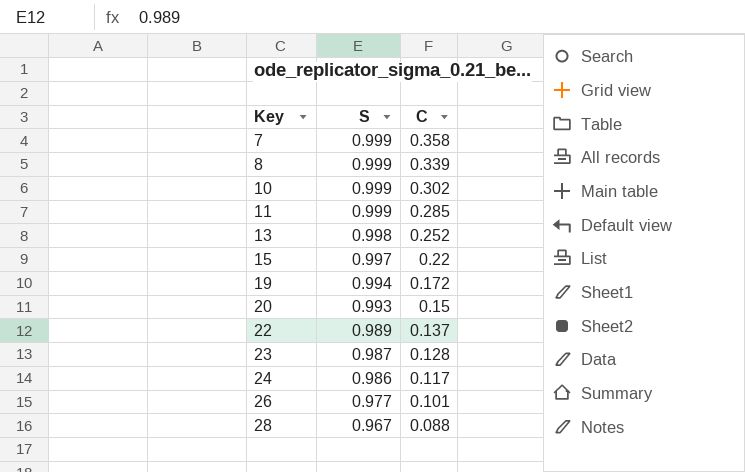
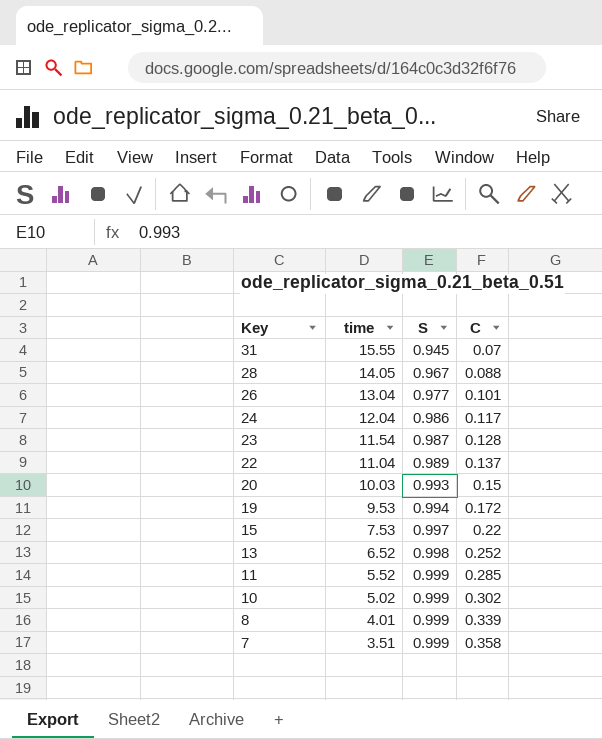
row order: Key ascending -> Key descending
column time | position: none -> 2
row 31: none -> 15.55 | 0.945 | 0.07

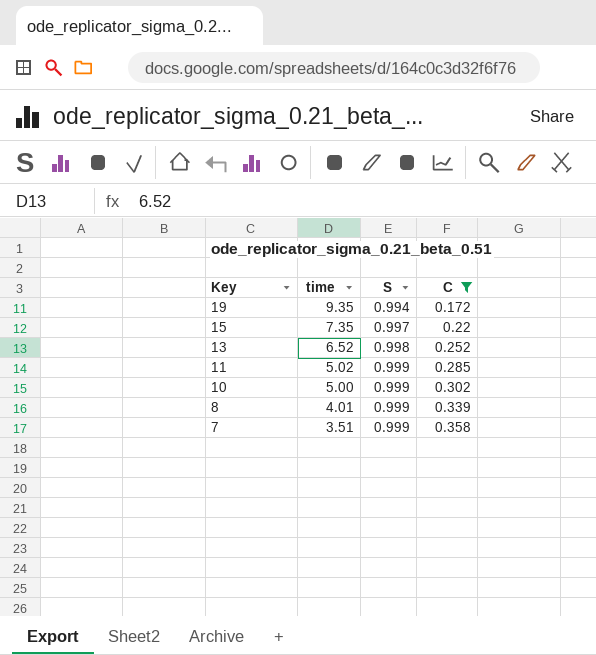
filter: none -> C >= 0.172
19 | time: 9.53 -> 9.35
15 | time: 7.53 -> 7.35
11 | time: 5.52 -> 5.02
10 | time: 5.02 -> 5.00

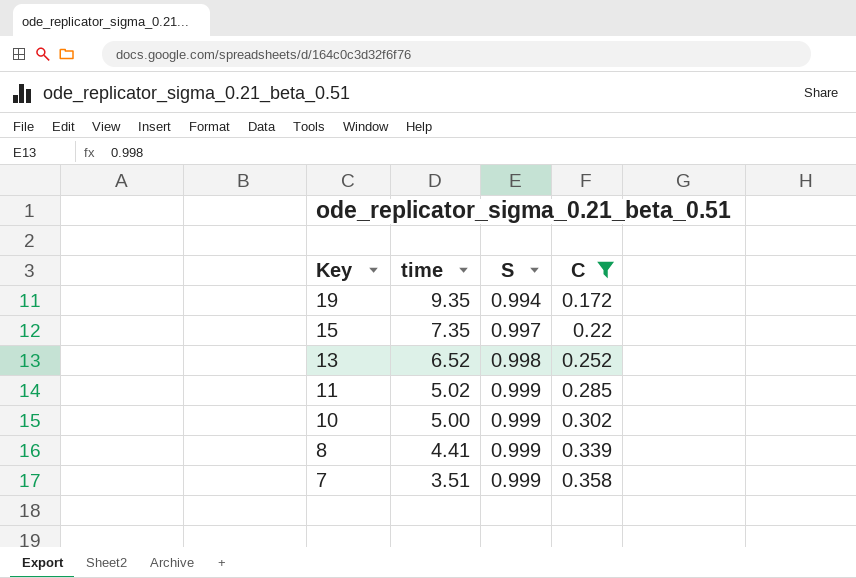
8 | time: 4.01 -> 4.41

